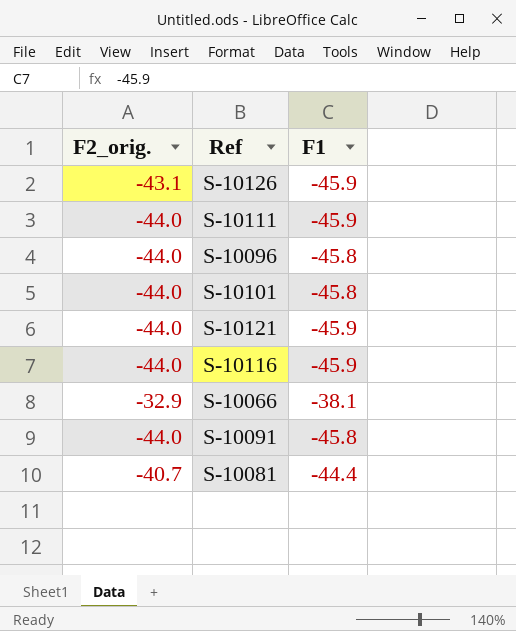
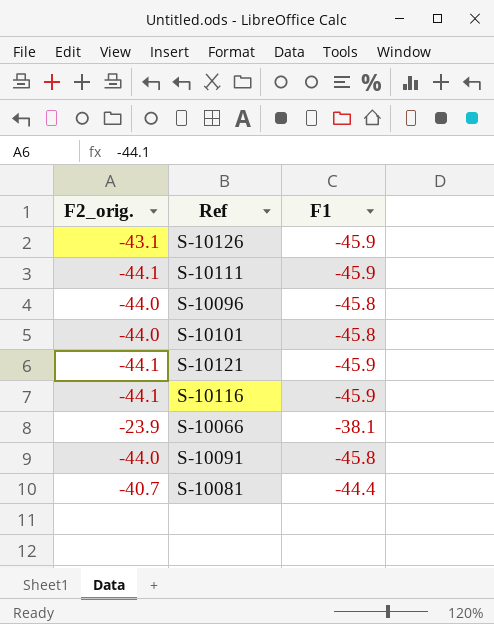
S-10111 | F2_orig.: -44.0 -> -44.1
S-10121 | F2_orig.: -44.0 -> -44.1
S-10116 | F2_orig.: -44.0 -> -44.1
S-10066 | F2_orig.: -32.9 -> -23.9

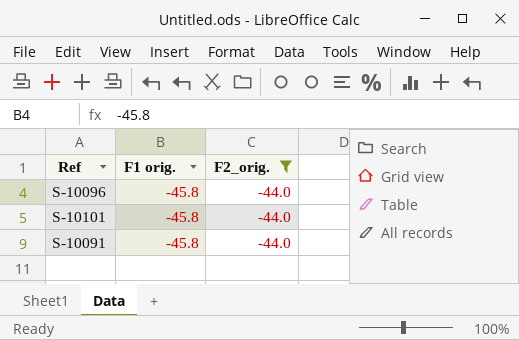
filter: none -> F2_orig. = -44.0
column name: F1 -> F1 orig.
column F2_orig. | position: 1 -> 3

